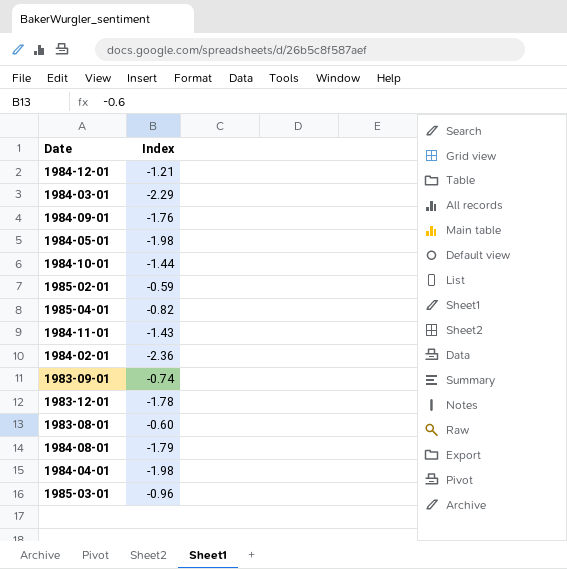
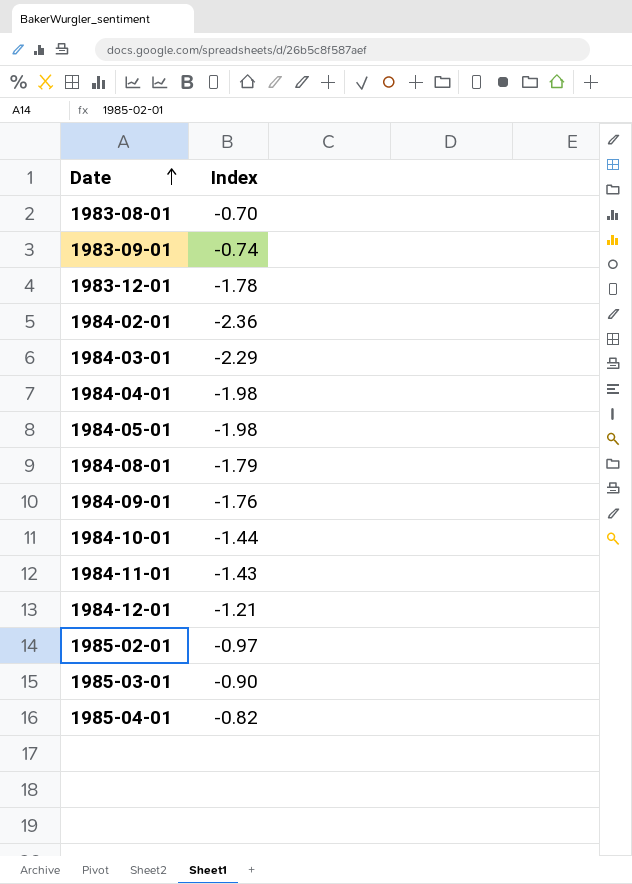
row order: none -> Date ascending
1983-08-01 | Index: -0.60 -> -0.70
1985-02-01 | Index: -0.59 -> -0.97
1985-03-01 | Index: -0.96 -> -0.90

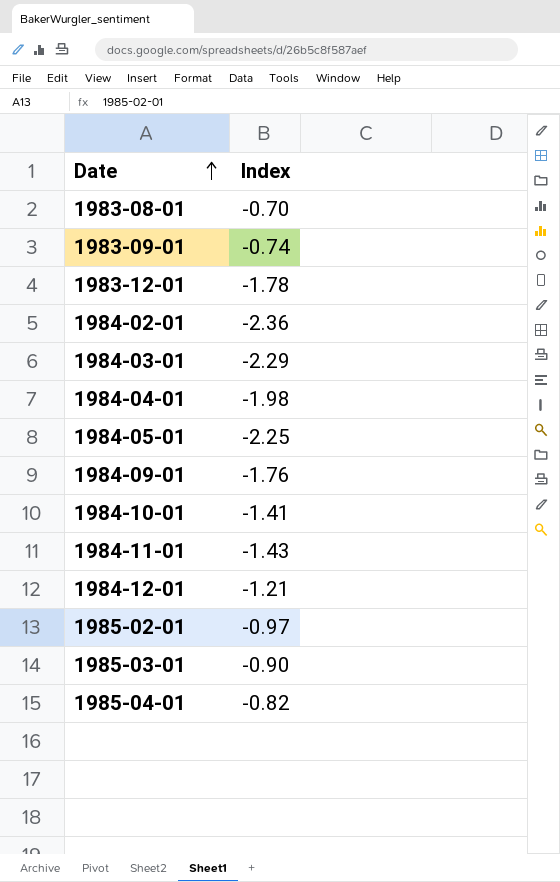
row 1984-08-01: -1.79 -> none
1984-05-01 | Index: -1.98 -> -2.25
1984-10-01 | Index: -1.44 -> -1.41

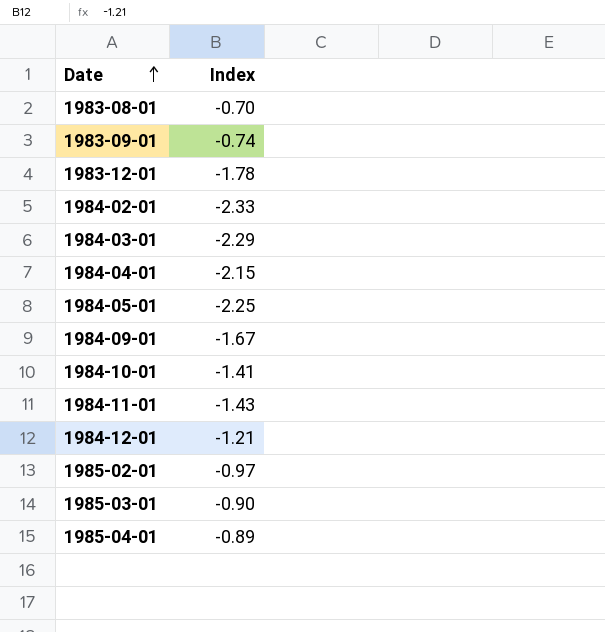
1984-02-01 | Index: -2.36 -> -2.33
1984-04-01 | Index: -1.98 -> -2.15
1984-09-01 | Index: -1.76 -> -1.67
1985-04-01 | Index: -0.82 -> -0.89

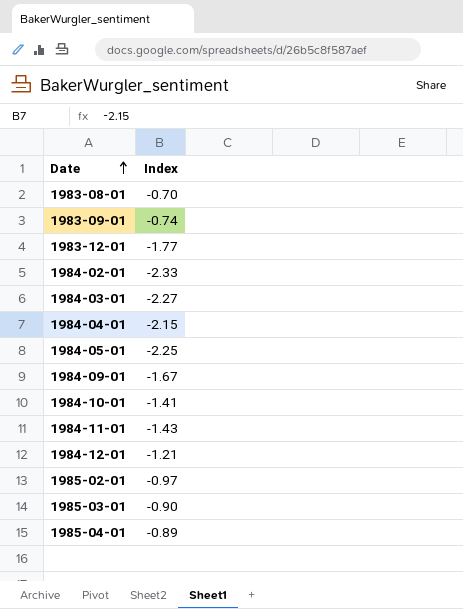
1983-12-01 | Index: -1.78 -> -1.77
1984-03-01 | Index: -2.29 -> -2.27

